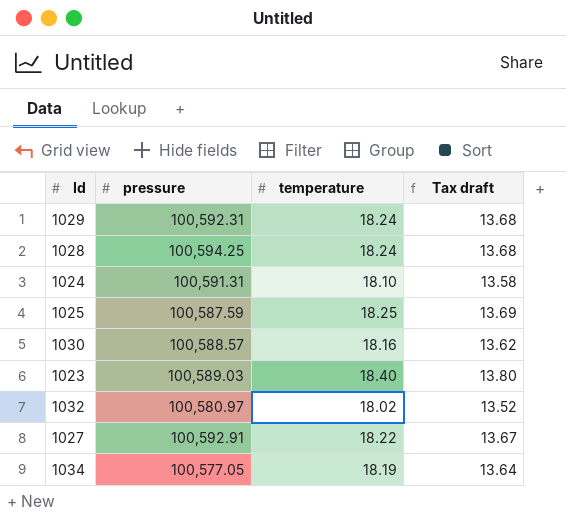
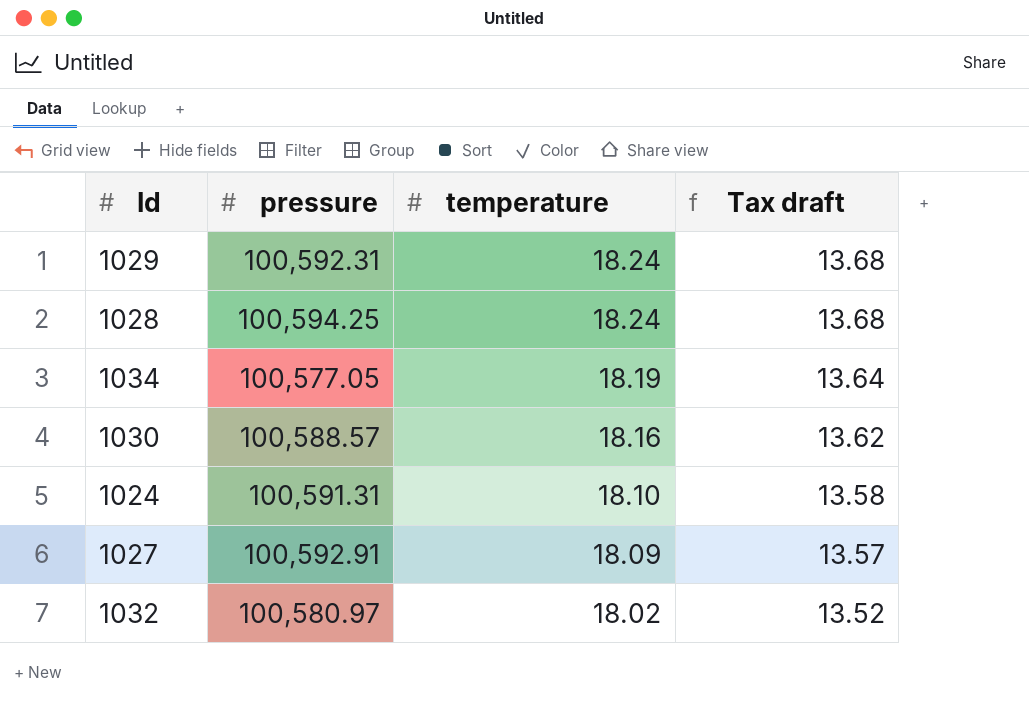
row order: none -> temperature descending
row 1025: 100,587.59 | 18.25 | 13.69 -> none
row 1023: 100,589.03 | 18.40 | 13.80 -> none
1027 | temperature: 18.22 -> 18.09
1027 | Tax draft: 13.67 -> 13.57

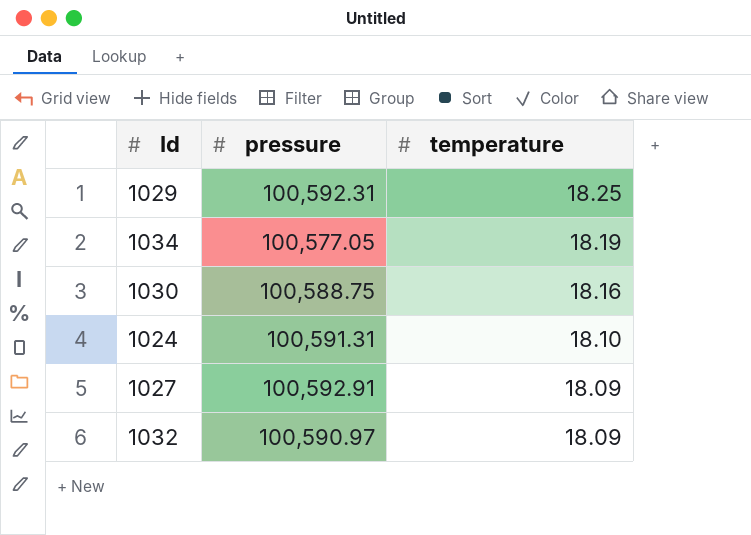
column Tax draft | formula: [temperature] * 0.75 -> none
row 1028: 100,594.25 | 18.24 | 13.68 -> none
1029 | temperature: 18.24 -> 18.25
1030 | pressure: 100,588.57 -> 100,588.75
1032 | pressure: 100,580.97 -> 100,590.97
1032 | temperature: 18.02 -> 18.09

